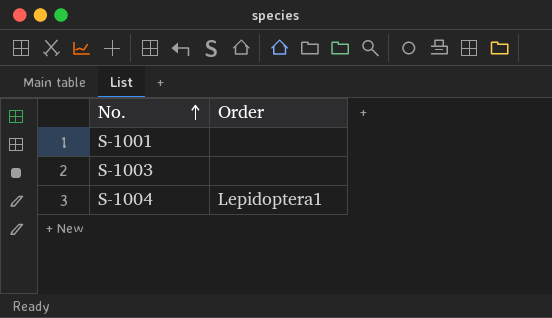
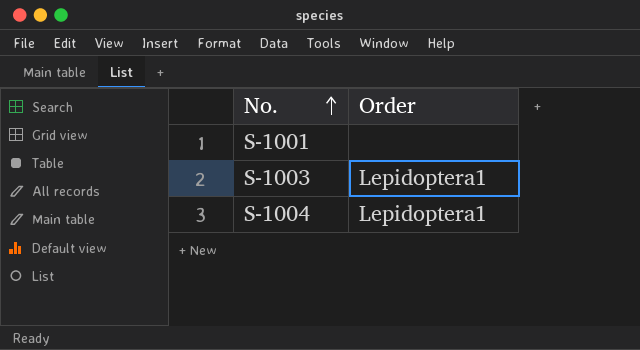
S-1003 | Order: none -> Lepidoptera1

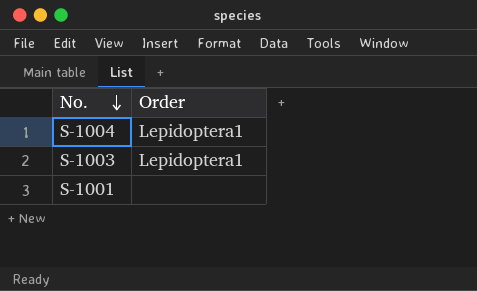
row order: No. ascending -> No. descending

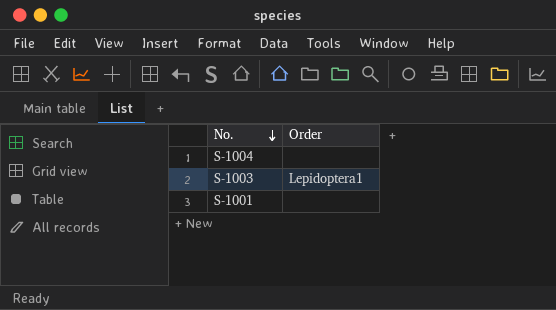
S-1004 | Order: Lepidoptera1 -> none

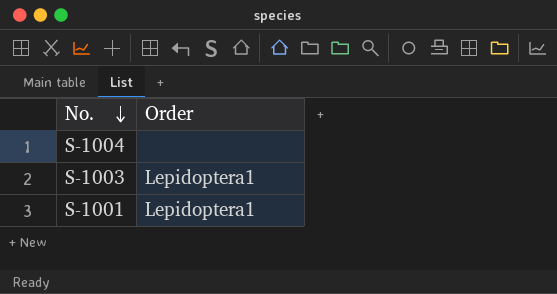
S-1001 | Order: none -> Lepidoptera1

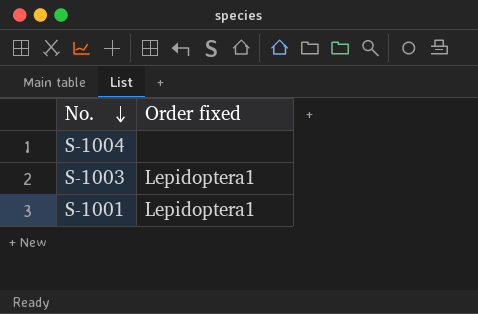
column name: Order -> Order fixed

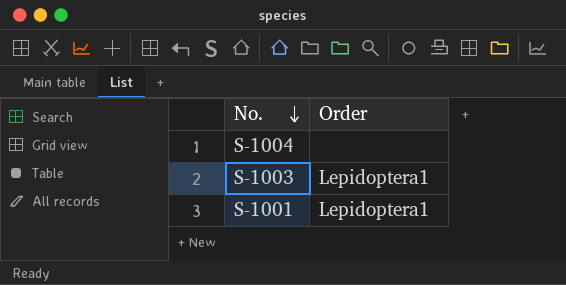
column name: Order fixed -> Order

